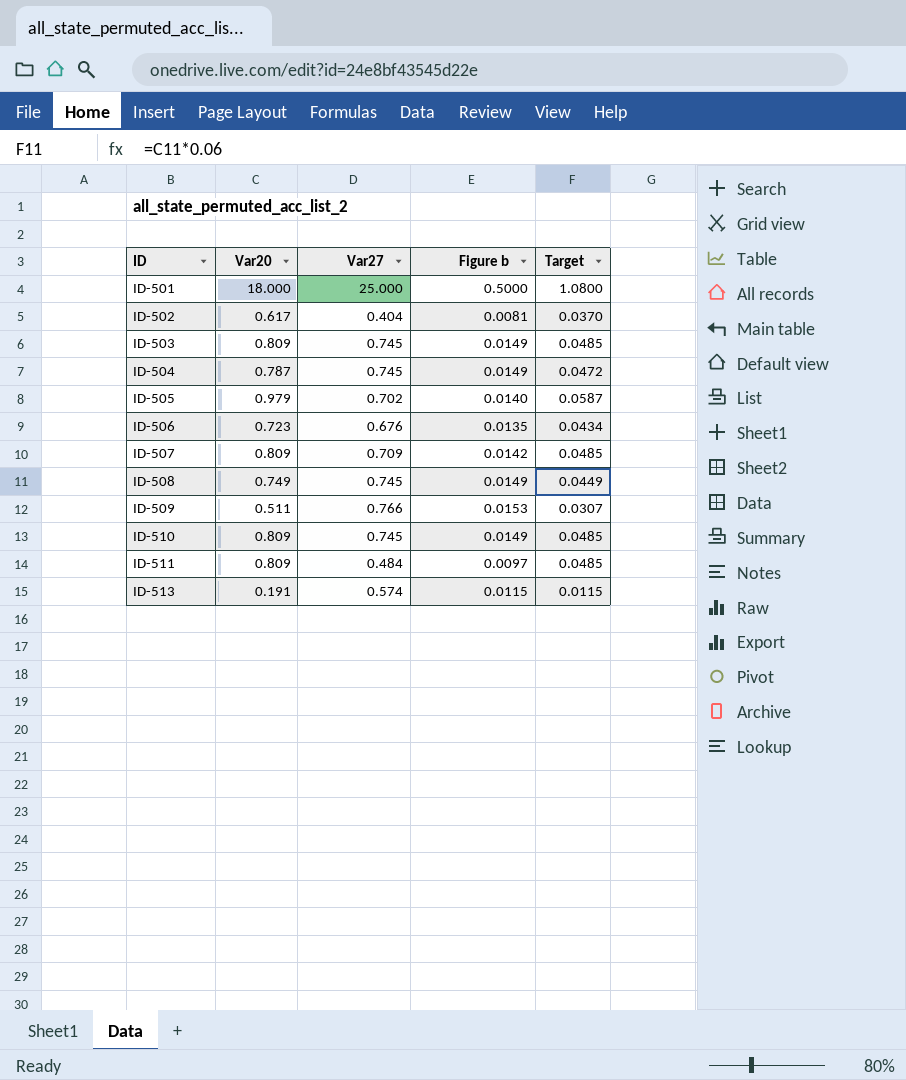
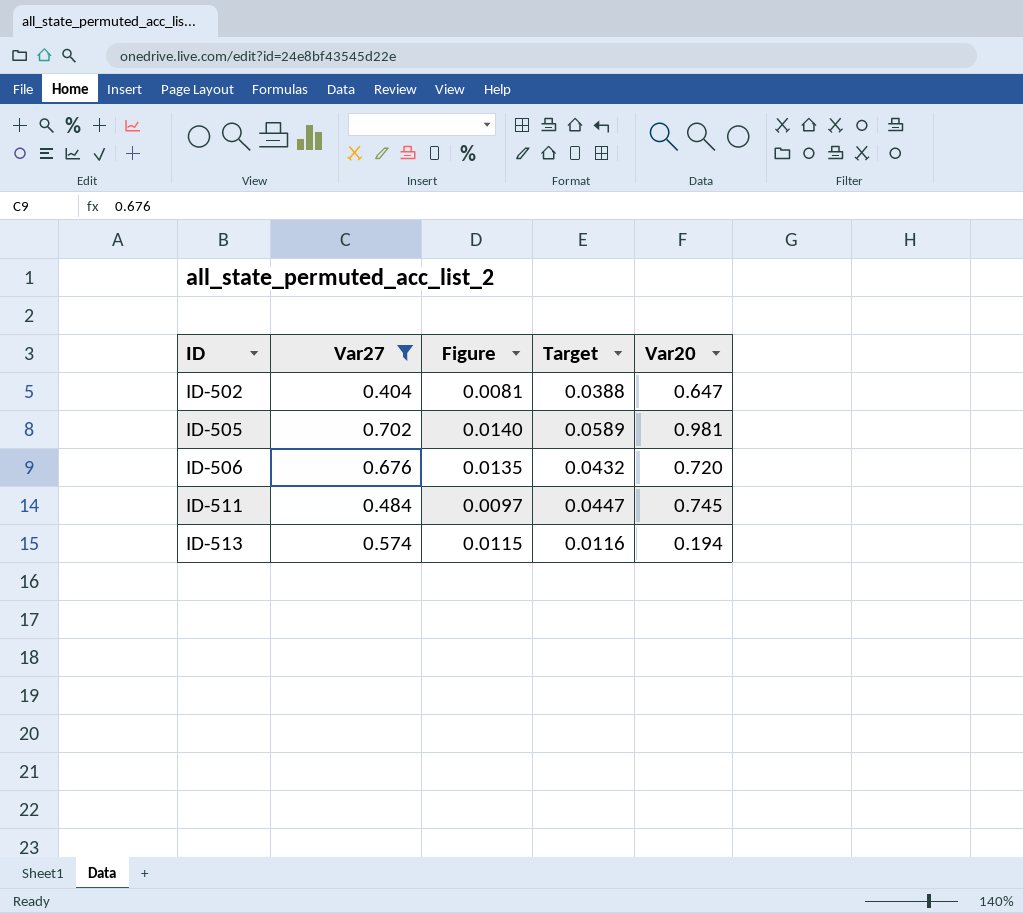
filter: none -> Var27 <= 0.702
column name: Figure b -> Figure
column Var20 | position: 2 -> 5
ID-502 | Target: 0.0370 -> 0.0388
ID-502 | Var20: 0.617 -> 0.647
ID-505 | Target: 0.0587 -> 0.0589
ID-505 | Var20: 0.979 -> 0.981
ID-506 | Target: 0.0434 -> 0.0432
ID-506 | Var20: 0.723 -> 0.720
ID-511 | Target: 0.0485 -> 0.0447
ID-511 | Var20: 0.809 -> 0.745
ID-513 | Target: 0.0115 -> 0.0116
ID-513 | Var20: 0.191 -> 0.194

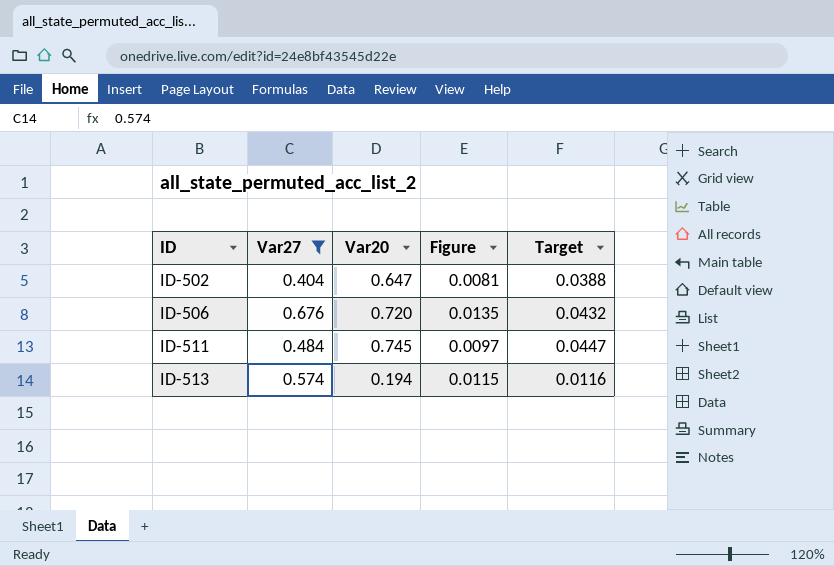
column Var20 | position: 5 -> 3
row ID-505: 0.702 | 0.0140 | 0.0589 | 0.981 -> none

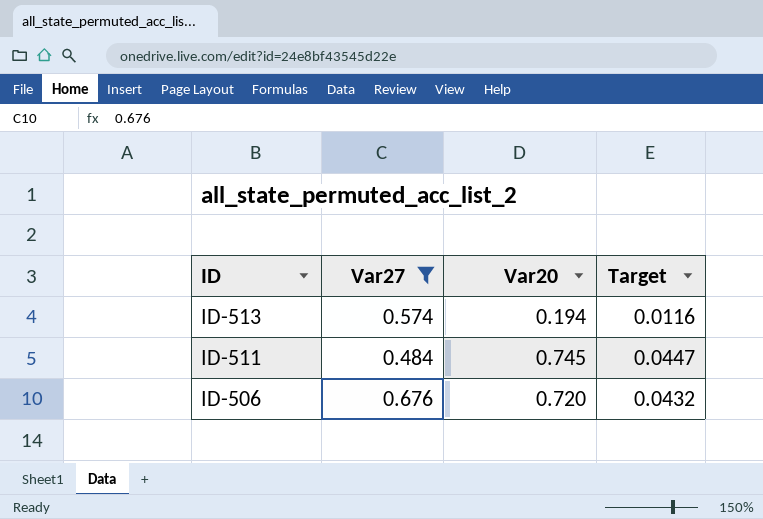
row order: ID ascending -> ID descending
column Figure | formula: [Var27] * 0.02 -> none
row ID-502: 0.404 | 0.647 | 0.0081 | 0.0388 -> none

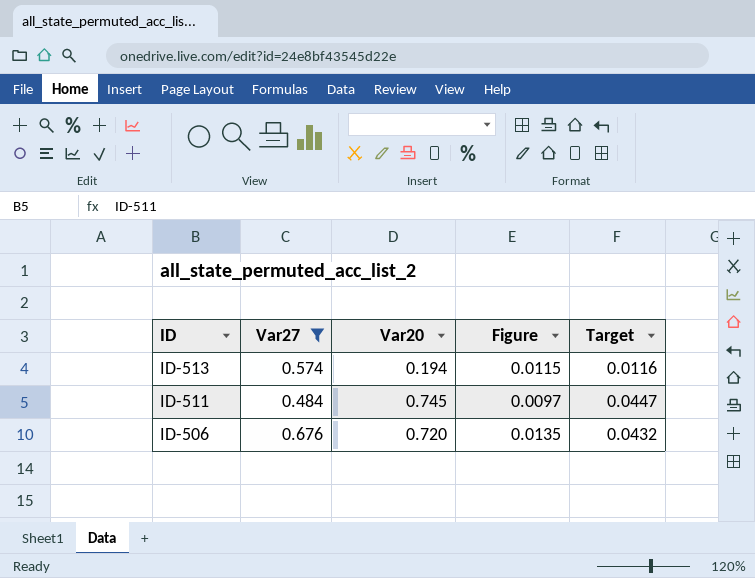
column Figure | formula: none -> [Var27] * 0.02

